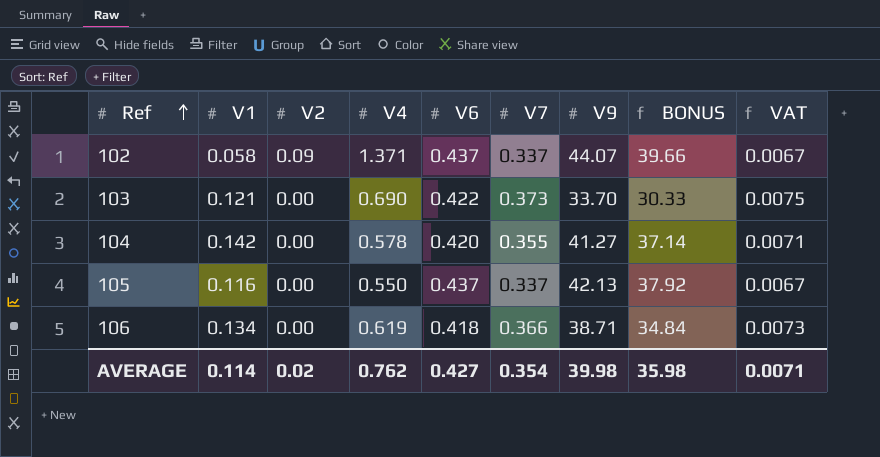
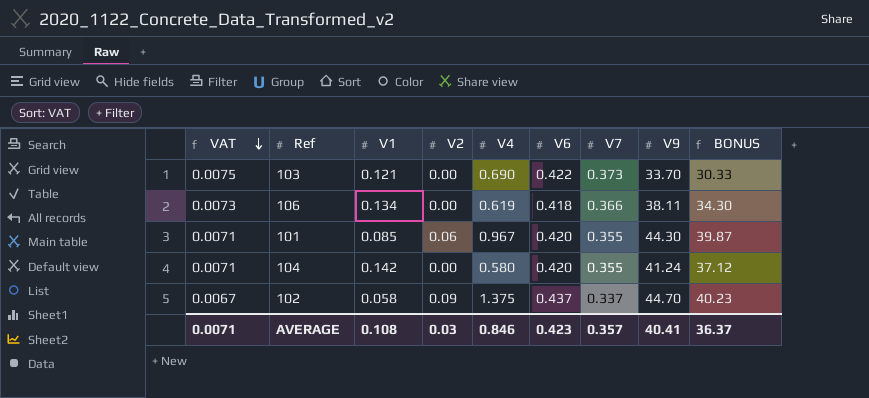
row order: Ref ascending -> VAT descending
column VAT | position: 9 -> 1
row 105: 0.116 | 0.00 | 0.550 | 0.437 | 0.337 | 42.13 | 37.92 | 0.0067 -> none
106 | V9: 38.71 -> 38.11
106 | BONUS: 34.84 -> 34.30
row 101: none -> 0.0071 | 0.085 | 0.06 | 0.967 | 0.420 | 0.355 | 44.30 | 39.87
104 | V4: 0.578 -> 0.580
104 | V9: 41.27 -> 41.24
104 | BONUS: 37.14 -> 37.12
102 | V4: 1.371 -> 1.375
102 | V9: 44.07 -> 44.70
102 | BONUS: 39.66 -> 40.23
AVERAGE | V1: 0.114 -> 0.108
AVERAGE | V2: 0.02 -> 0.03
AVERAGE | V4: 0.762 -> 0.846
AVERAGE | V6: 0.427 -> 0.423
AVERAGE | V7: 0.354 -> 0.357
AVERAGE | V9: 39.98 -> 40.41
AVERAGE | BONUS: 35.98 -> 36.37

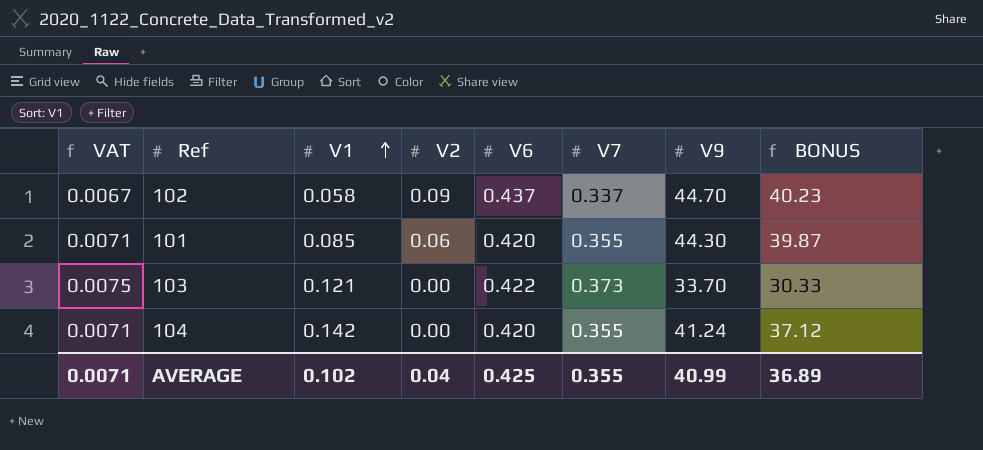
row order: VAT descending -> V1 ascending
column V4 | position: 5 -> none
row 106: 0.0073 | 0.134 | 0.00 | 0.619 | 0.418 | 0.366 | 38.11 | 34.30 -> none
AVERAGE | V1: 0.108 -> 0.102
AVERAGE | V2: 0.03 -> 0.04
AVERAGE | V6: 0.423 -> 0.425
AVERAGE | V7: 0.357 -> 0.355
AVERAGE | V9: 40.41 -> 40.99
AVERAGE | BONUS: 36.37 -> 36.89

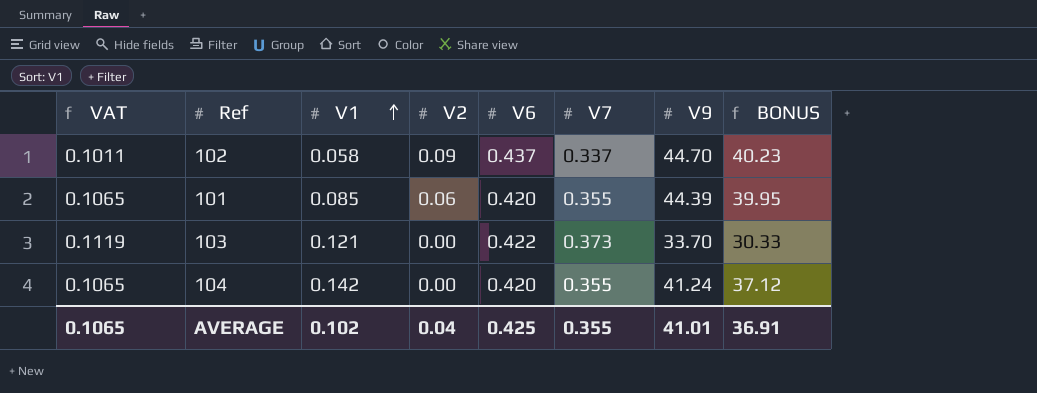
column VAT | formula: [V7] * 0.02 -> [V7] * 0.3
101 | V9: 44.30 -> 44.39
101 | BONUS: 39.87 -> 39.95
AVERAGE | VAT: 0.0071 -> 0.1065
AVERAGE | V9: 40.99 -> 41.01
AVERAGE | BONUS: 36.89 -> 36.91

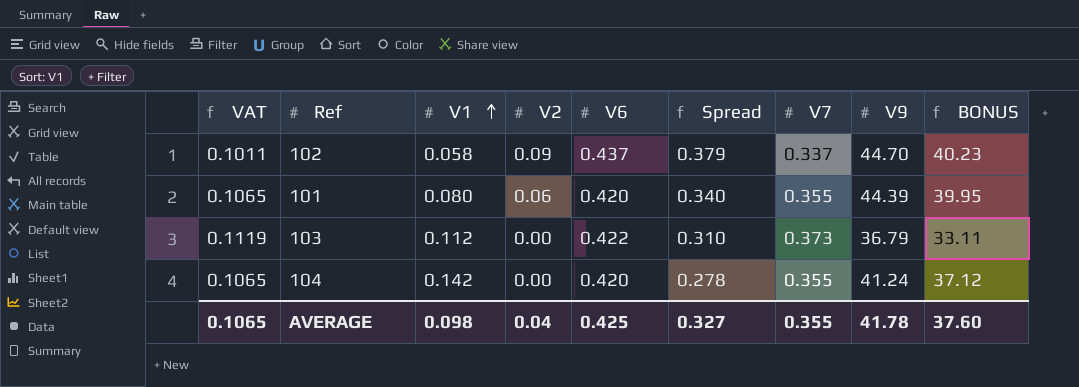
column Spread | formula: none -> [V6] - [V1]
101 | V1: 0.085 -> 0.080
103 | V1: 0.121 -> 0.112
103 | V9: 33.70 -> 36.79
103 | BONUS: 30.33 -> 33.11
AVERAGE | V1: 0.102 -> 0.098
AVERAGE | V9: 41.01 -> 41.78
AVERAGE | BONUS: 36.91 -> 37.60

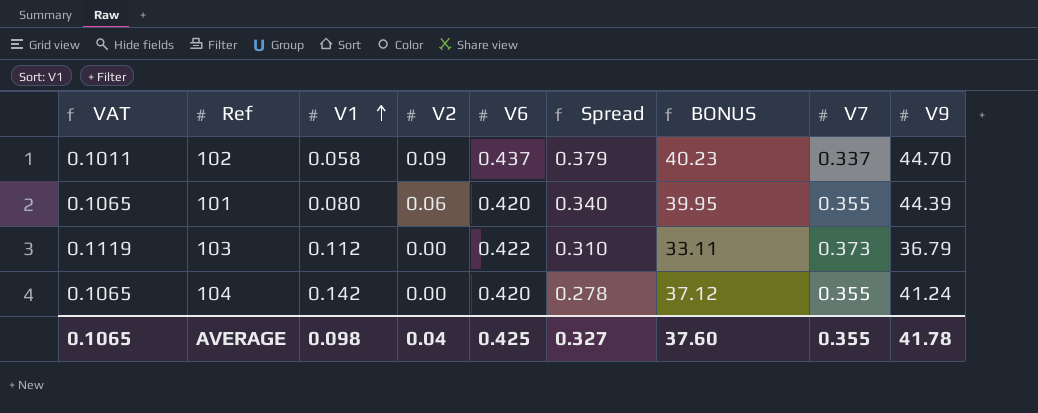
column BONUS | position: 9 -> 7

